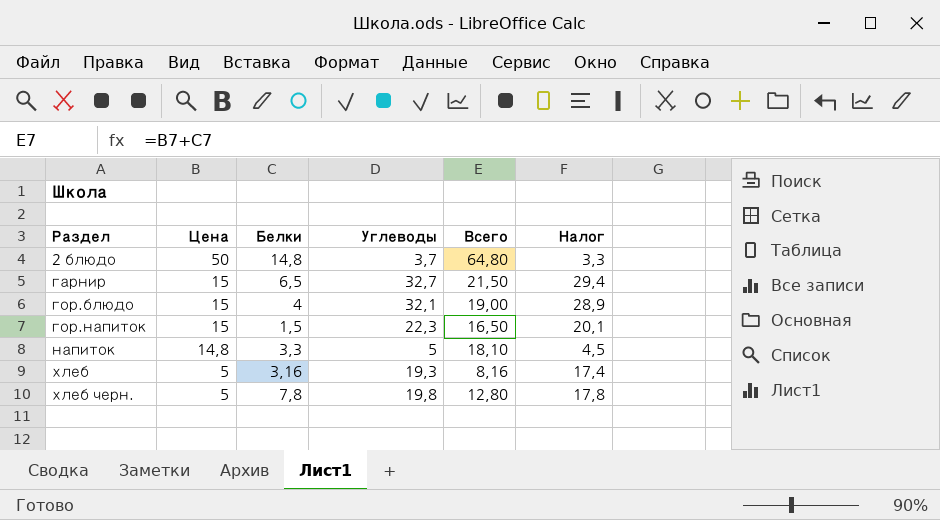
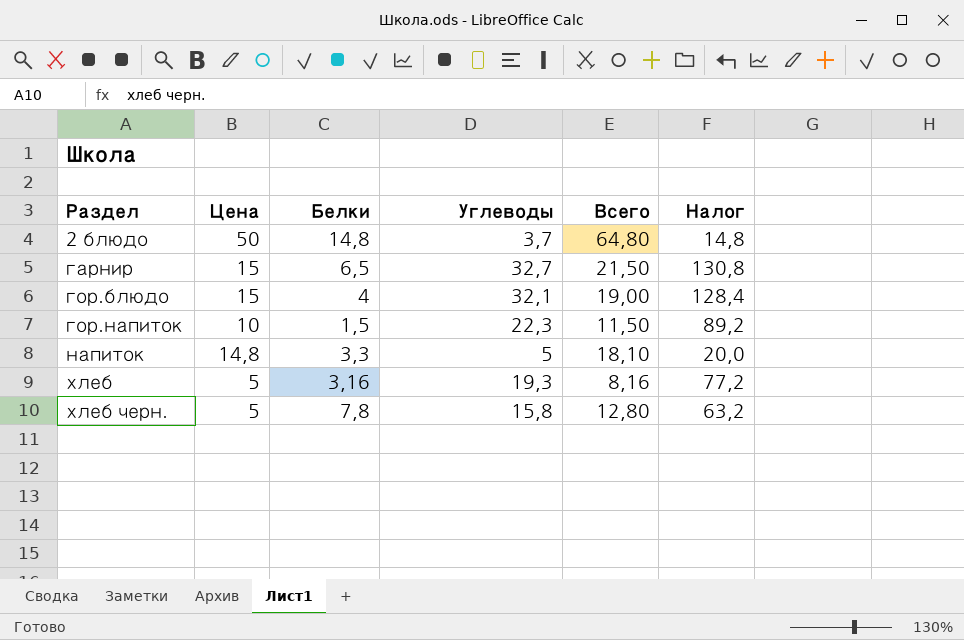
column Налог | formula: [Углеводы] * 0,9 -> [Углеводы] * 4
гор.напиток | Цена: 15 -> 10
гор.напиток | Всего: 16,50 -> 11,50
хлеб черн. | Углеводы: 19,8 -> 15,8

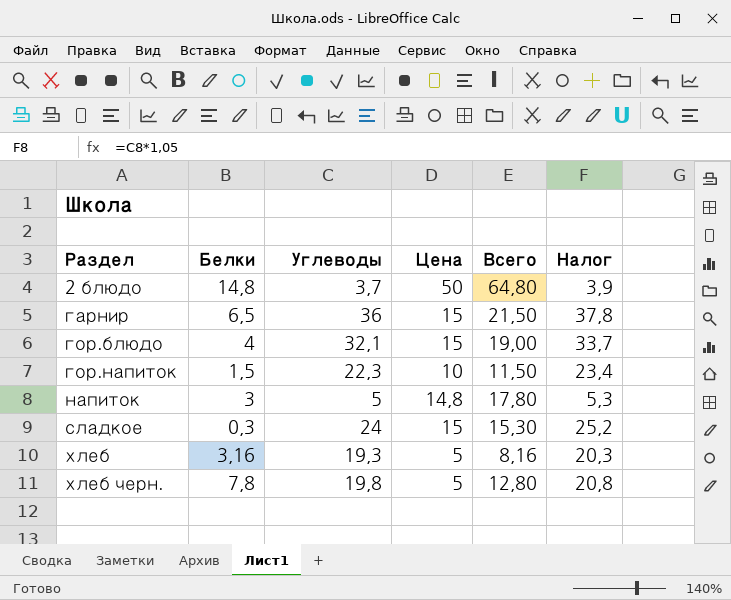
column Цена | position: 2 -> 4
column Налог | formula: [Углеводы] * 4 -> [Углеводы] * 1,05
гарнир | Углеводы: 32,7 -> 36
напиток | Белки: 3,3 -> 3
напиток | Всего: 18,10 -> 17,80
row сладкое: none -> 0,3 | 24 | 15 | 15,30 | 25,2
хлеб черн. | Углеводы: 15,8 -> 19,8

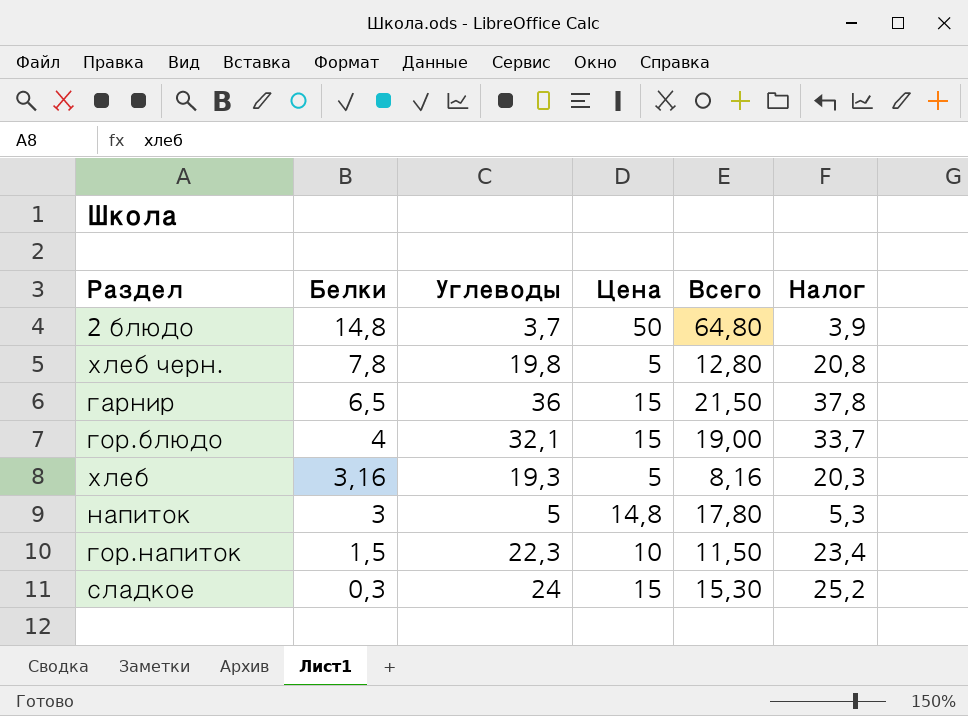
row order: Раздел ascending -> Белки descending

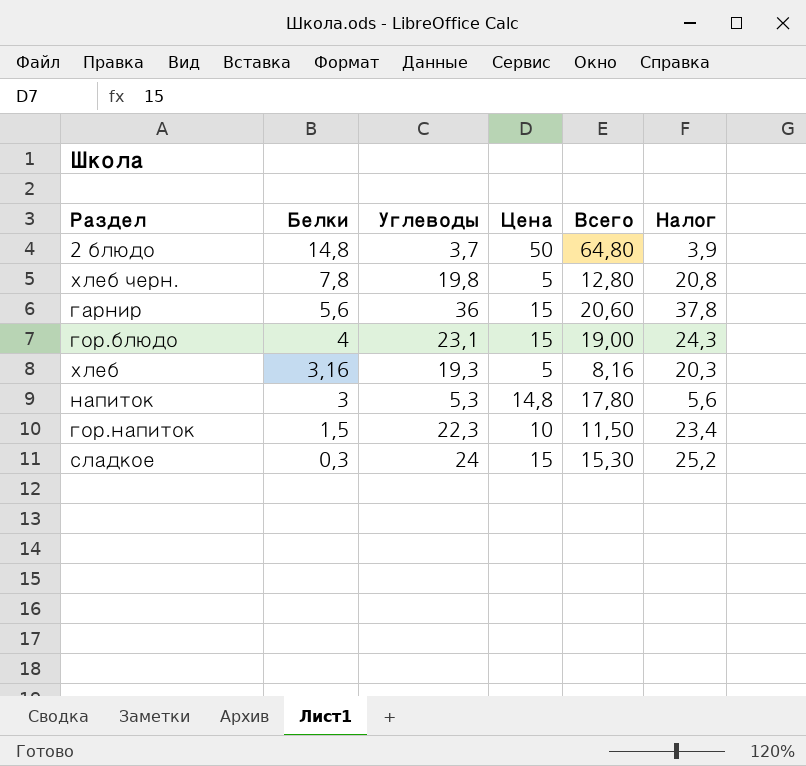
гарнир | Белки: 6,5 -> 5,6
гарнир | Всего: 21,50 -> 20,60
гор.блюдо | Углеводы: 32,1 -> 23,1
гор.блюдо | Налог: 33,7 -> 24,3
напиток | Углеводы: 5 -> 5,3
напиток | Налог: 5,3 -> 5,6

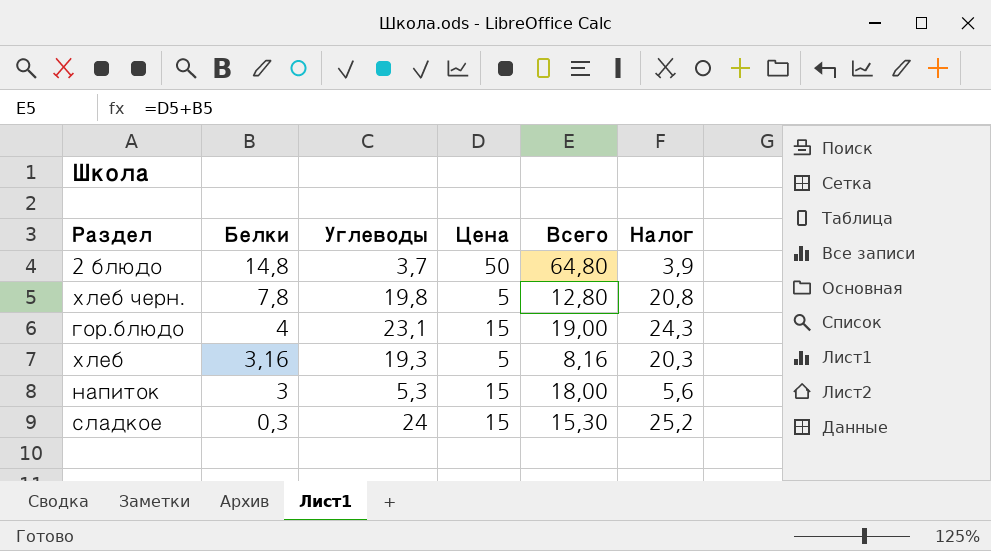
row гарнир: 5,6 | 36 | 15 | 20,60 | 37,8 -> none
row гор.напиток: 1,5 | 22,3 | 10 | 11,50 | 23,4 -> none
напиток | Цена: 14,8 -> 15
напиток | Всего: 17,80 -> 18,00

